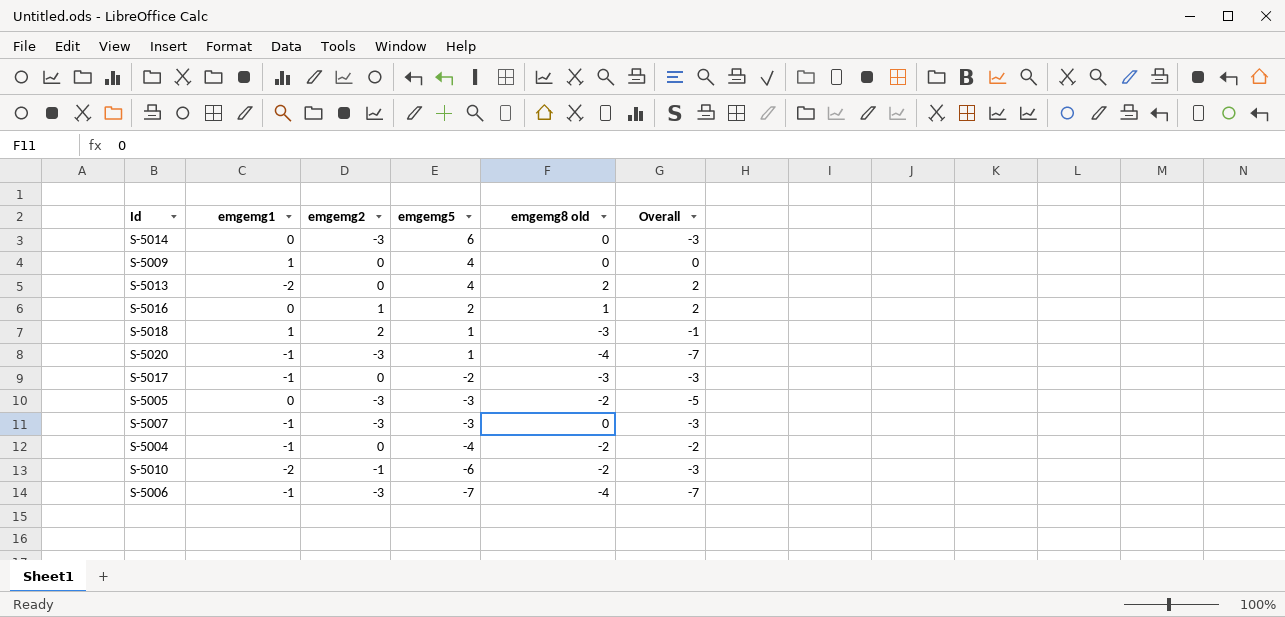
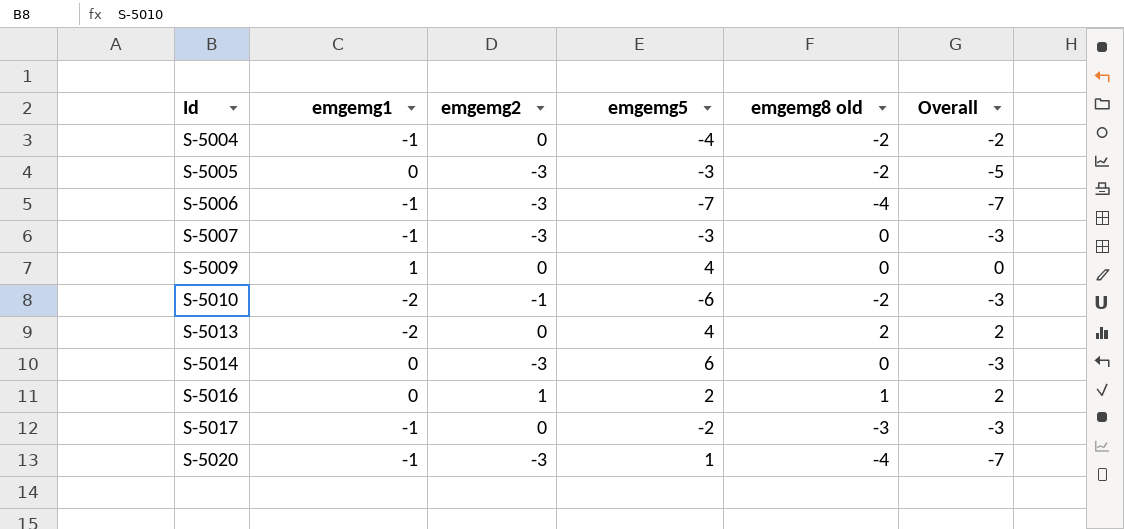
row order: emgemg5 descending -> Id ascending
row S-5018: 1 | 2 | 1 | -3 | -1 -> none

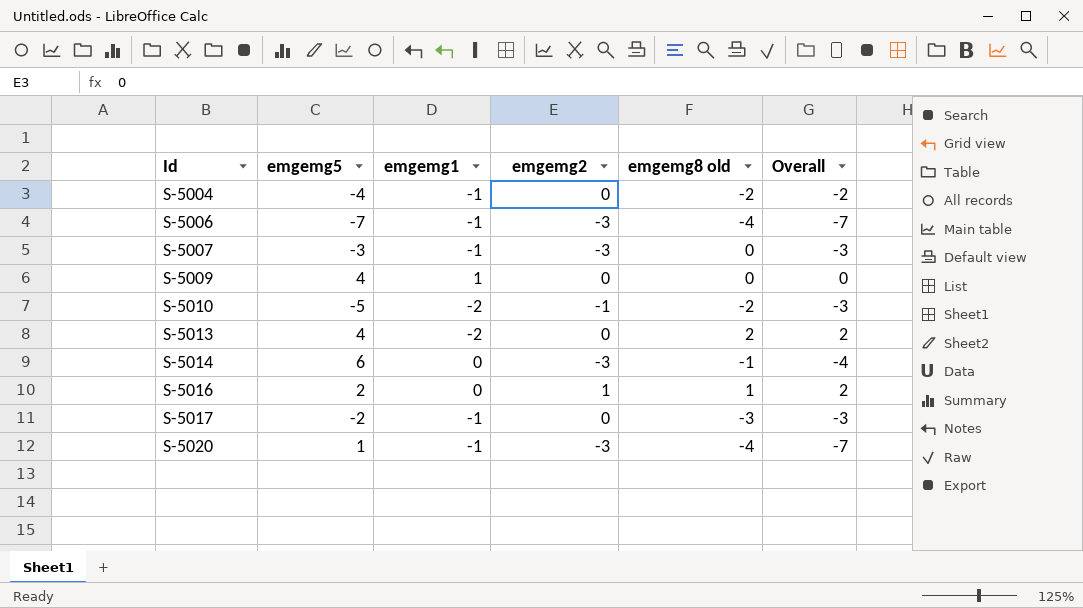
column emgemg5 | position: 4 -> 2
row S-5005: 0 | -3 | -3 | -2 | -5 -> none
S-5010 | emgemg5: -6 -> -5
S-5014 | emgemg8 old: 0 -> -1
S-5014 | Overall: -3 -> -4

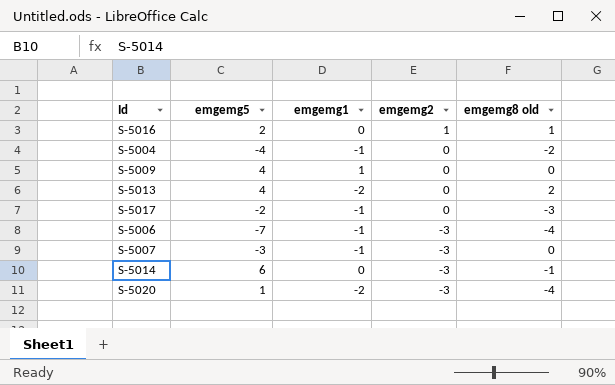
row order: Id ascending -> emgemg2 descending
column Overall | formula: [emgemg2] + [emgemg8 old] -> none
row S-5010: -5 | -2 | -1 | -2 | -3 -> none
S-5020 | emgemg1: -1 -> -2

